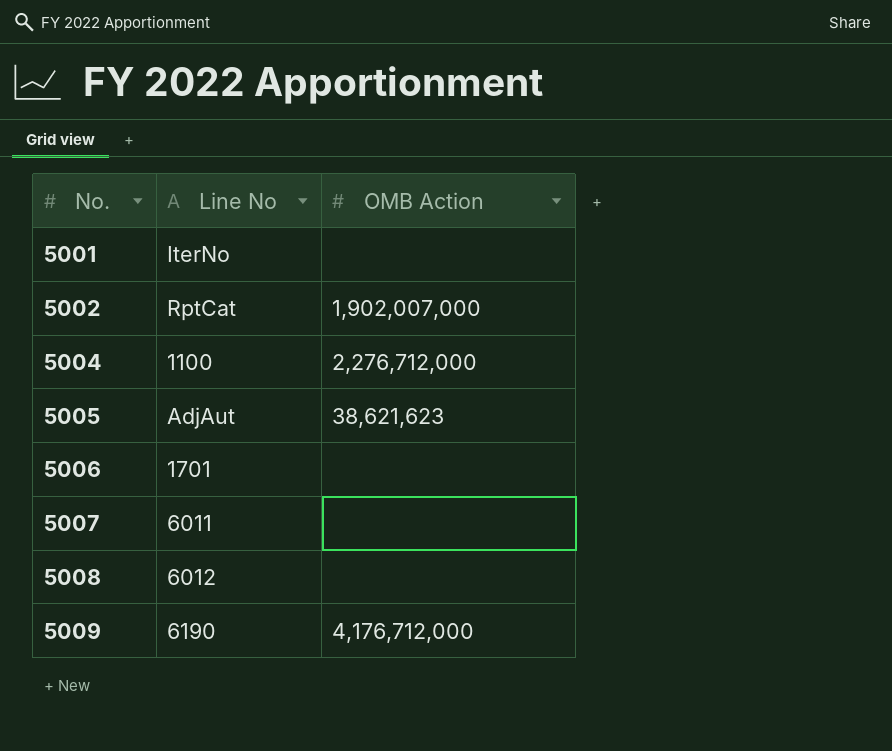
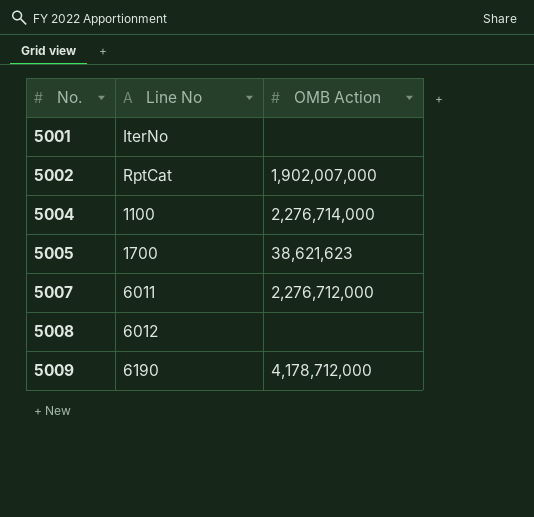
row 5006: 1701 | none -> none
5004 | OMB Action: 2,276,712,000 -> 2,276,714,000
5005 | Line No: AdjAut -> 1700
5007 | OMB Action: none -> 2,276,712,000
5009 | OMB Action: 4,176,712,000 -> 4,178,712,000

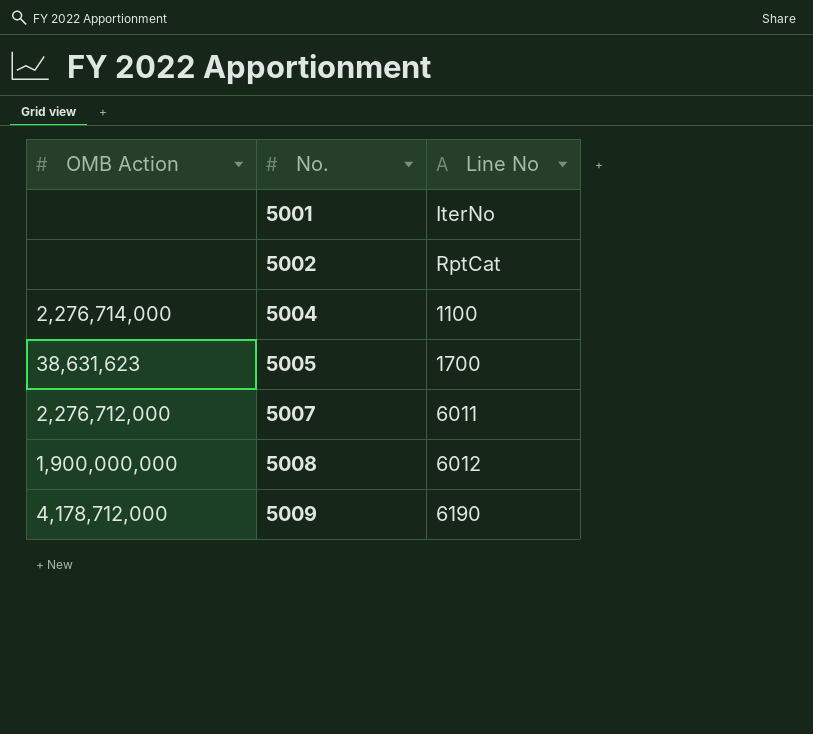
column OMB Action | position: 3 -> 1
5002 | OMB Action: 1,902,007,000 -> none
5005 | OMB Action: 38,621,623 -> 38,631,623
5008 | OMB Action: none -> 1,900,000,000

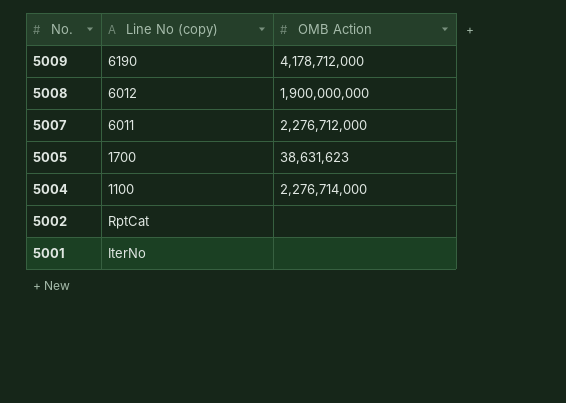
row order: No. ascending -> No. descending
column name: Line No -> Line No (copy)
column OMB Action | position: 1 -> 3

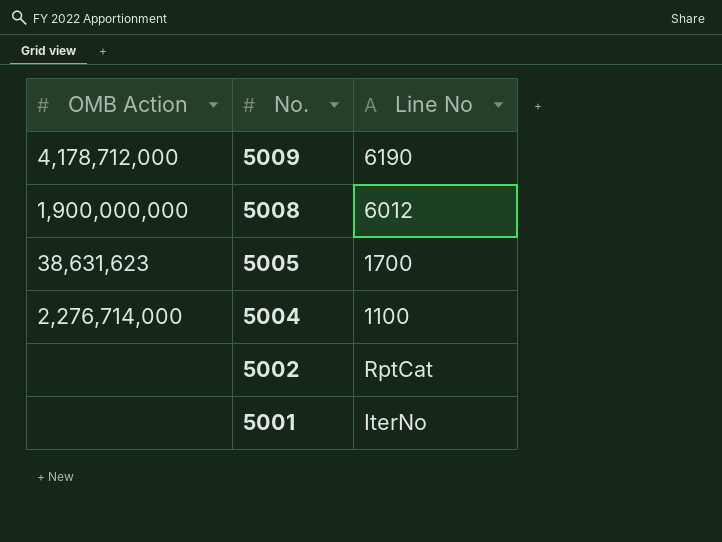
column OMB Action | position: 3 -> 1
column name: Line No (copy) -> Line No
row 5007: 6011 | 2,276,712,000 -> none

